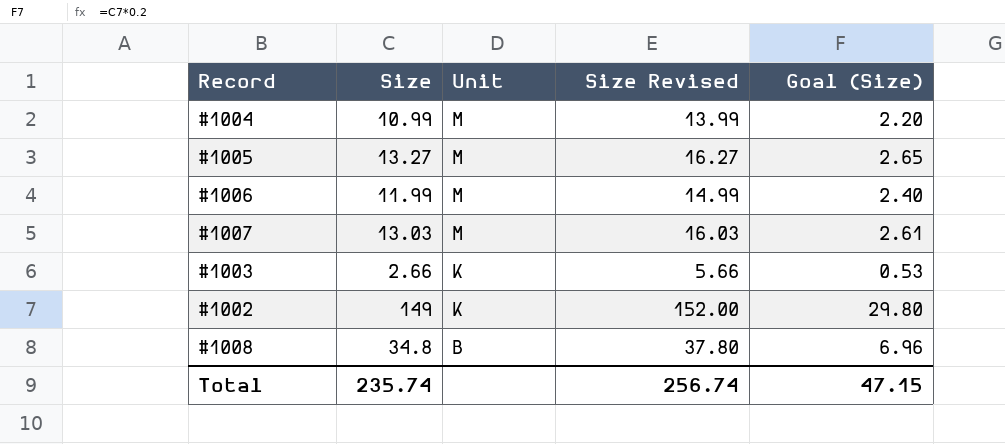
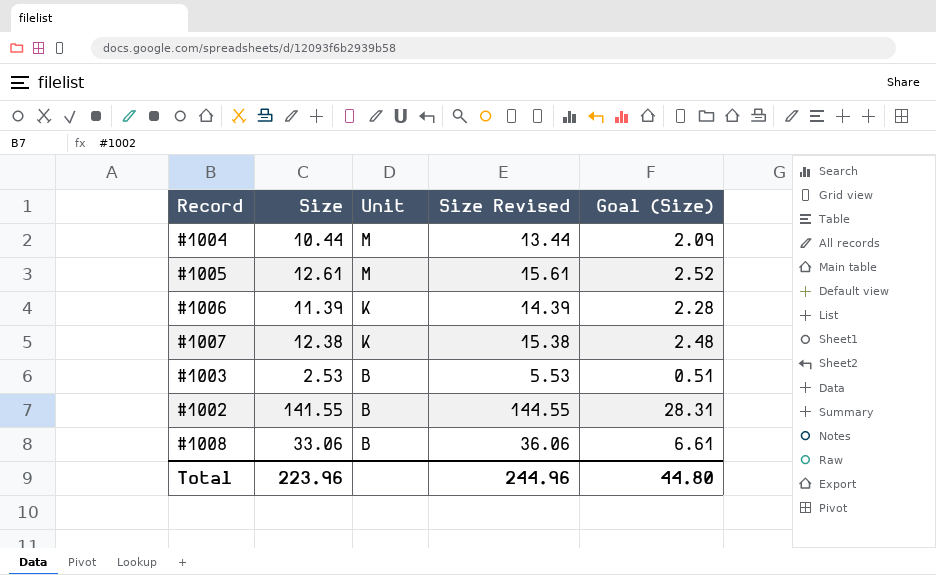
#1004 | Size: 10.99 -> 10.44
#1004 | Size Revised: 13.99 -> 13.44
#1004 | Goal (Size): 2.20 -> 2.09
#1005 | Size: 13.27 -> 12.61
#1005 | Size Revised: 16.27 -> 15.61
#1005 | Goal (Size): 2.65 -> 2.52
#1006 | Size: 11.99 -> 11.39
#1006 | Unit: M -> K
#1006 | Size Revised: 14.99 -> 14.39
#1006 | Goal (Size): 2.40 -> 2.28
#1007 | Size: 13.03 -> 12.38
#1007 | Unit: M -> K
#1007 | Size Revised: 16.03 -> 15.38
#1007 | Goal (Size): 2.61 -> 2.48
#1003 | Size: 2.66 -> 2.53
#1003 | Unit: K -> B
#1003 | Size Revised: 5.66 -> 5.53
#1003 | Goal (Size): 0.53 -> 0.51
#1002 | Size: 149 -> 141.55
#1002 | Unit: K -> B
#1002 | Size Revised: 152.00 -> 144.55
#1002 | Goal (Size): 29.80 -> 28.31
#1008 | Size: 34.8 -> 33.06
#1008 | Size Revised: 37.80 -> 36.06
#1008 | Goal (Size): 6.96 -> 6.61
Total | Size: 235.74 -> 223.96
Total | Size Revised: 256.74 -> 244.96
Total | Goal (Size): 47.15 -> 44.80

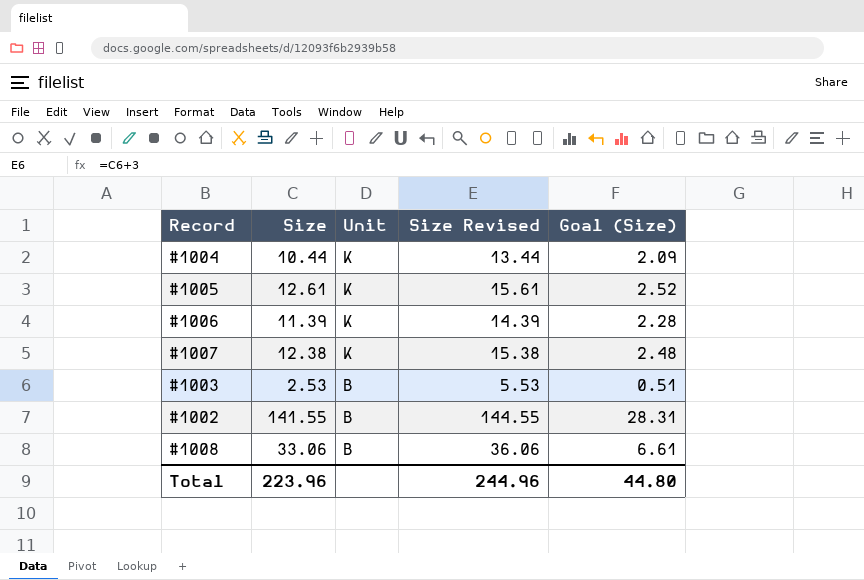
#1004 | Unit: M -> K
#1005 | Unit: M -> K

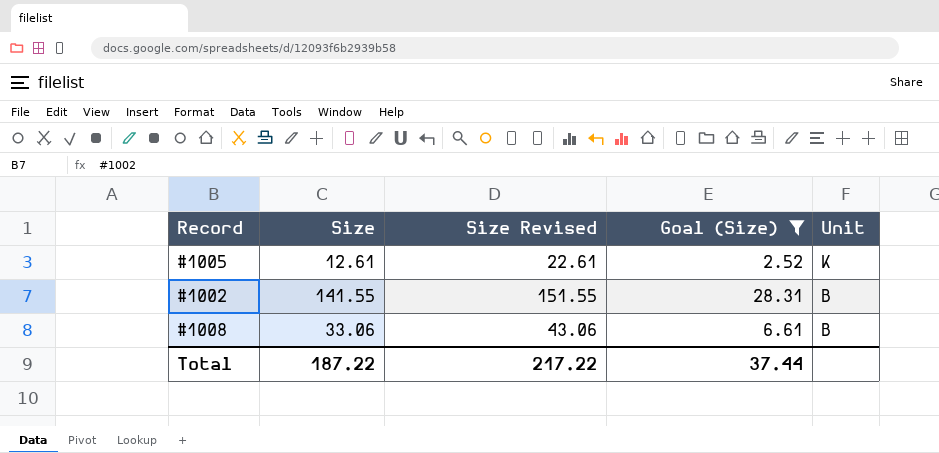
filter: none -> Goal (Size) >= 2.52
column Size Revised | formula: [Size] + 3 -> [Size] + 10
column Unit | position: 3 -> 5
Total | Size: 223.96 -> 187.22
Total | Size Revised: 244.96 -> 217.22
Total | Goal (Size): 44.80 -> 37.44

